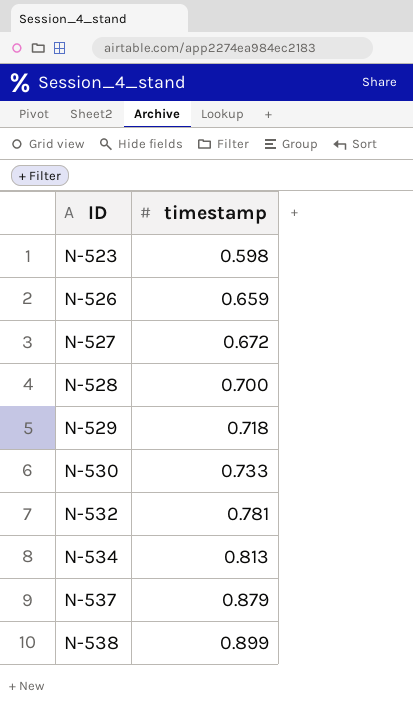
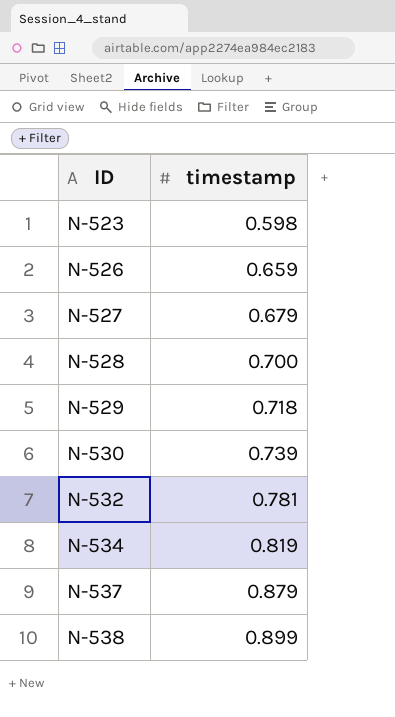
N-527 | timestamp: 0.672 -> 0.679
N-530 | timestamp: 0.733 -> 0.739
N-534 | timestamp: 0.813 -> 0.819

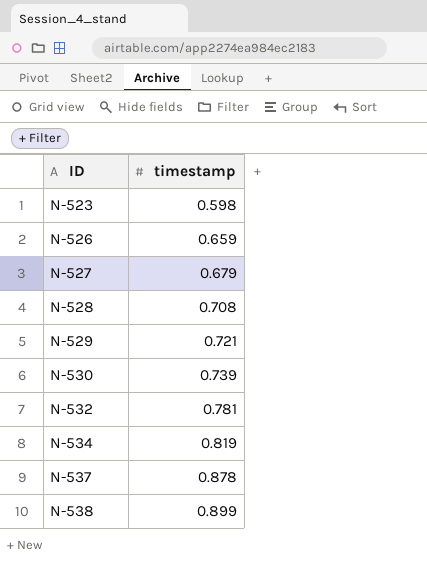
N-528 | timestamp: 0.700 -> 0.708
N-529 | timestamp: 0.718 -> 0.721
N-537 | timestamp: 0.879 -> 0.878

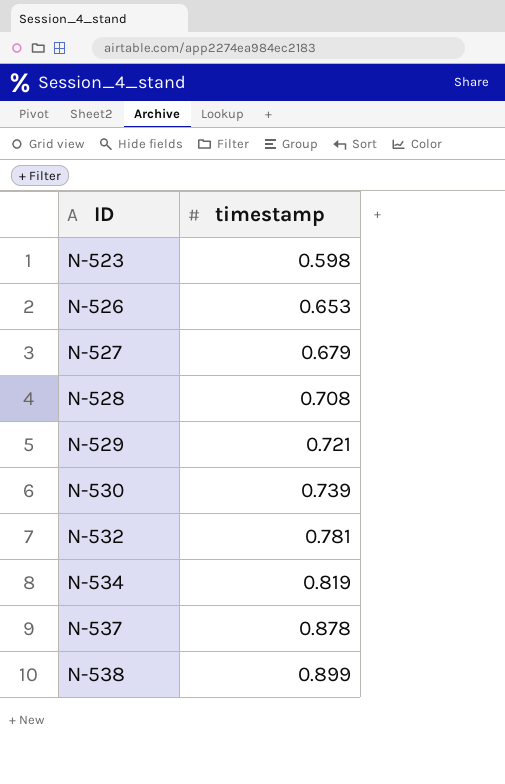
N-526 | timestamp: 0.659 -> 0.653

